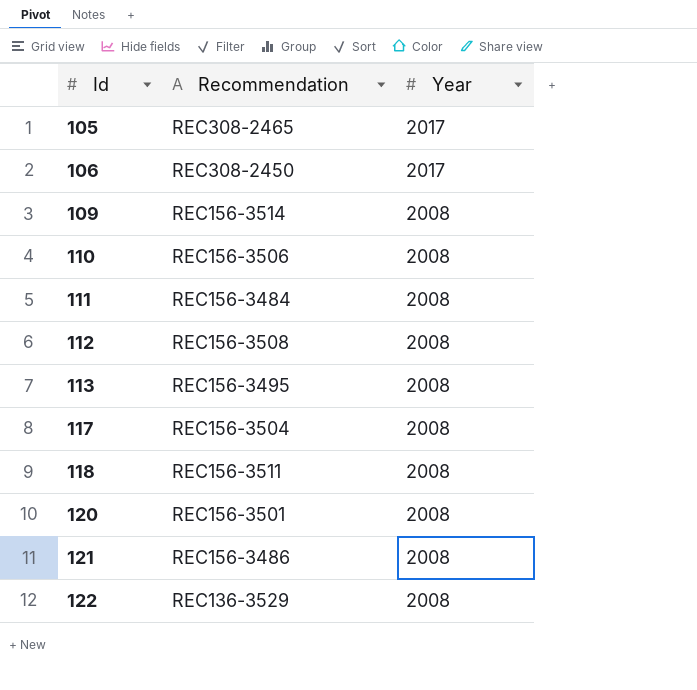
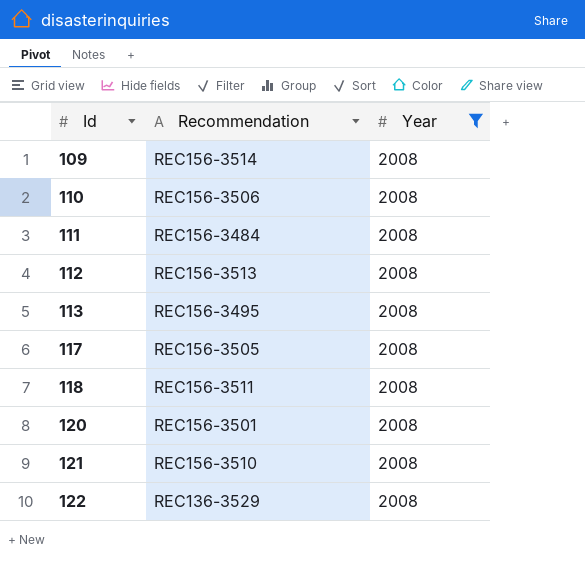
filter: none -> Year = 2008
112 | Recommendation: REC156-3508 -> REC156-3513
117 | Recommendation: REC156-3504 -> REC156-3505
121 | Recommendation: REC156-3486 -> REC156-3510

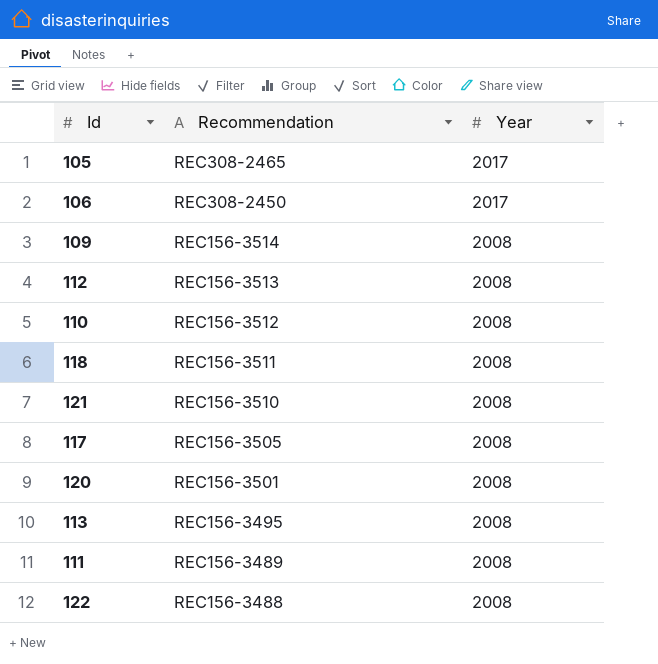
filter: Year = 2008 -> none
row order: Id ascending -> Recommendation descending
110 | Recommendation: REC156-3506 -> REC156-3512
111 | Recommendation: REC156-3484 -> REC156-3489
122 | Recommendation: REC136-3529 -> REC156-3488

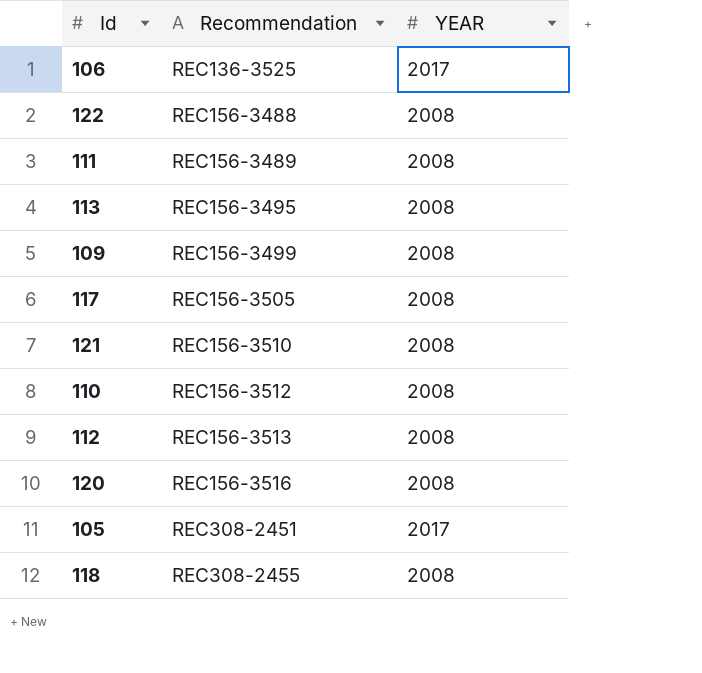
row order: Recommendation descending -> Recommendation ascending
column name: Year -> YEAR
106 | Recommendation: REC308-2450 -> REC136-3525
109 | Recommendation: REC156-3514 -> REC156-3499
120 | Recommendation: REC156-3501 -> REC156-3516
105 | Recommendation: REC308-2465 -> REC308-2451
118 | Recommendation: REC156-3511 -> REC308-2455

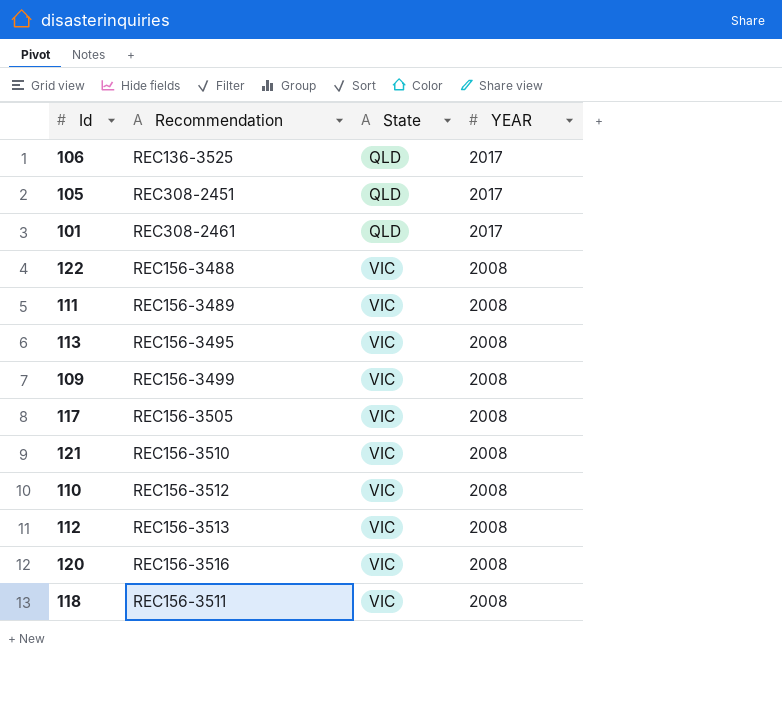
row order: Recommendation ascending -> State ascending
column State | position: none -> 3
row 101: none -> REC308-2461 | QLD | 2017
118 | Recommendation: REC308-2455 -> REC156-3511

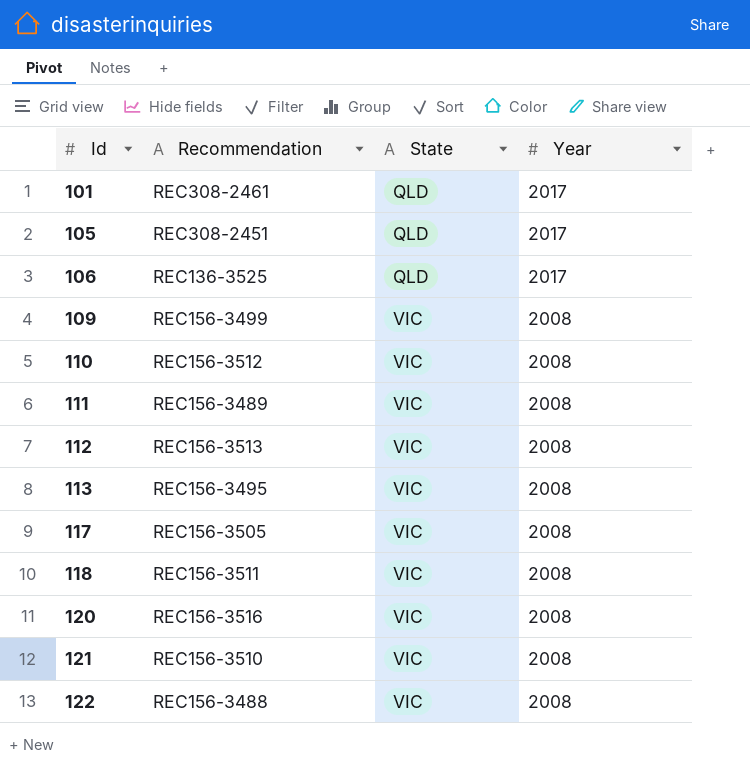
row order: State ascending -> Id ascending
column name: YEAR -> Year

